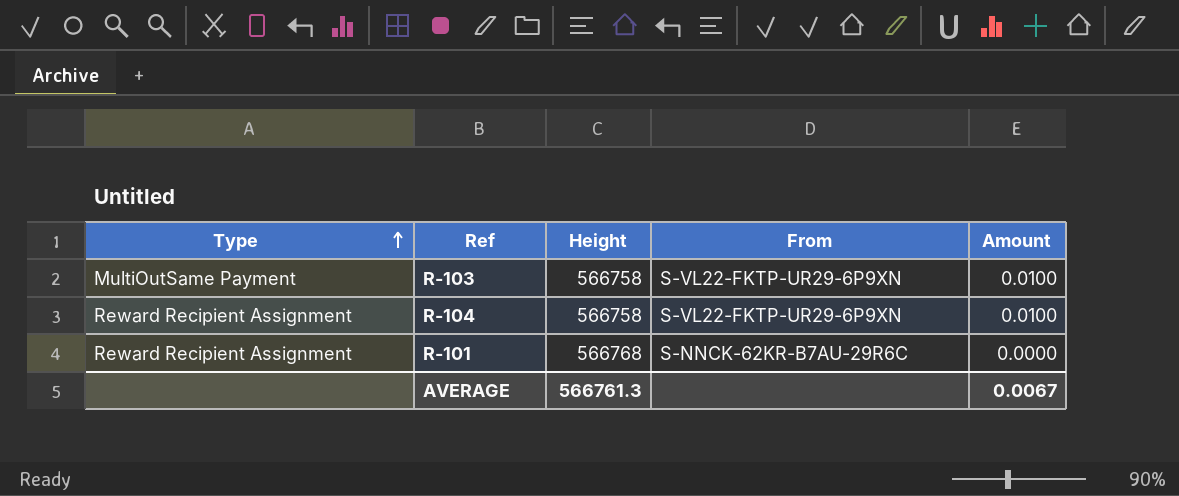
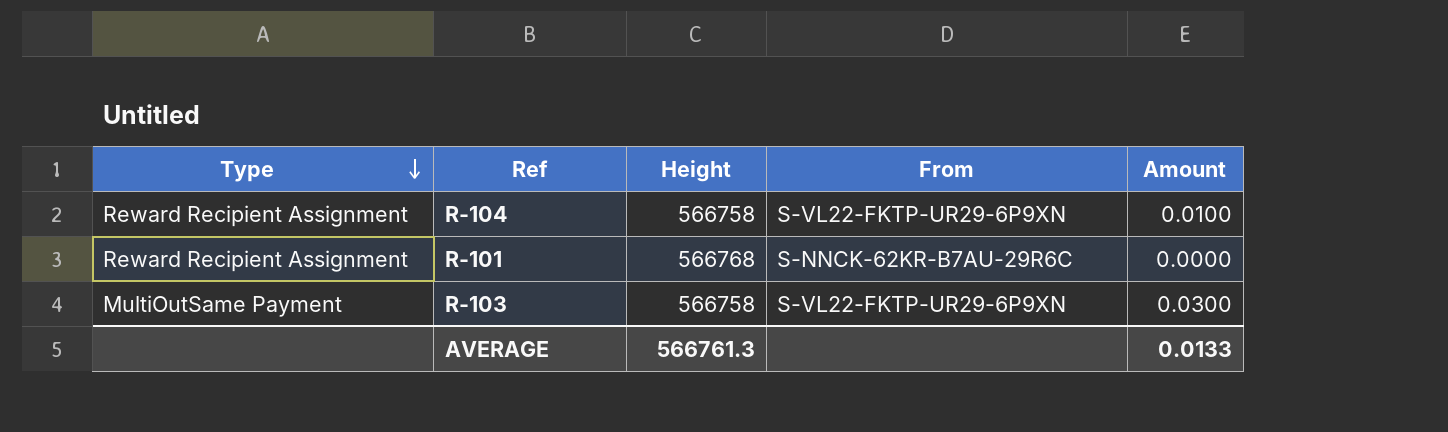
row order: Type ascending -> Type descending
R-103 | Amount: 0.0100 -> 0.0300
AVERAGE | Amount: 0.0067 -> 0.0133

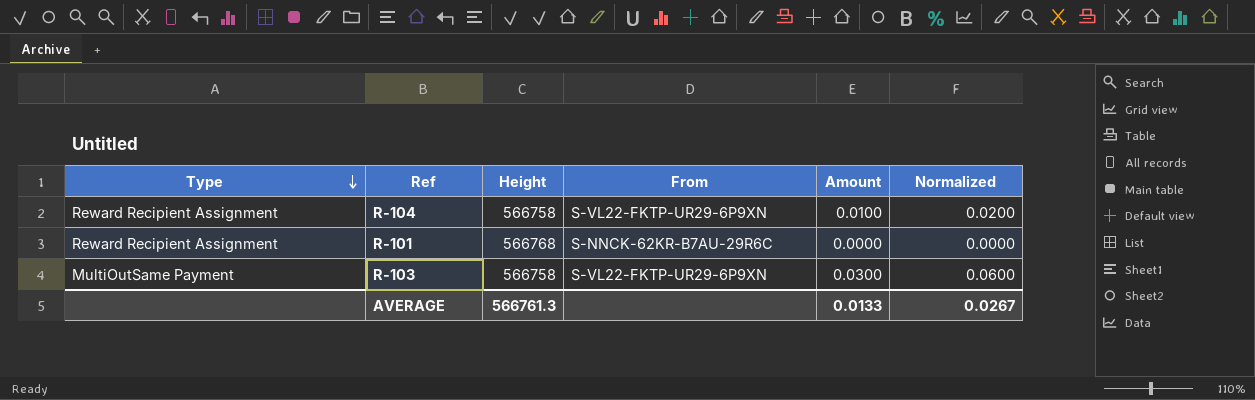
column Normalized | formula: none -> [Amount] * 2

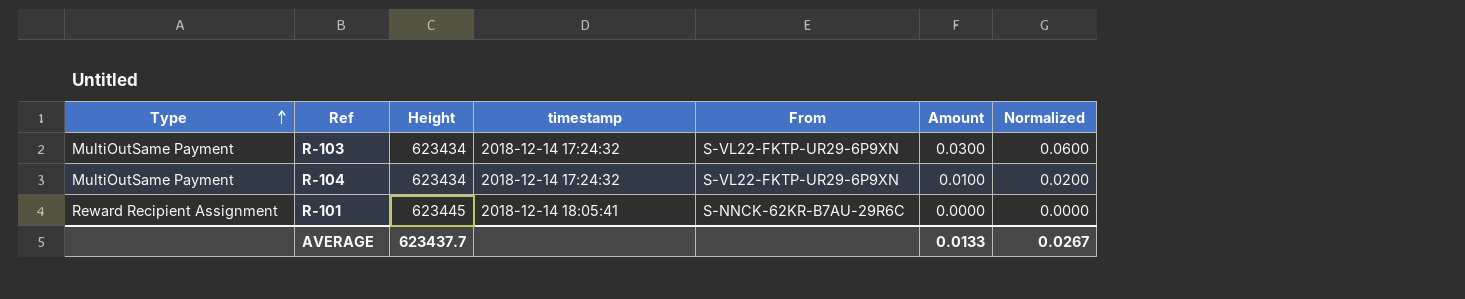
row order: Type descending -> Type ascending
column timestamp | position: none -> 4
R-103 | Height: 566758 -> 623434
R-104 | Type: Reward Recipient Assignment -> MultiOutSame Payment
R-104 | Height: 566758 -> 623434
R-101 | Height: 566768 -> 623445
AVERAGE | Height: 566761.3 -> 623437.7

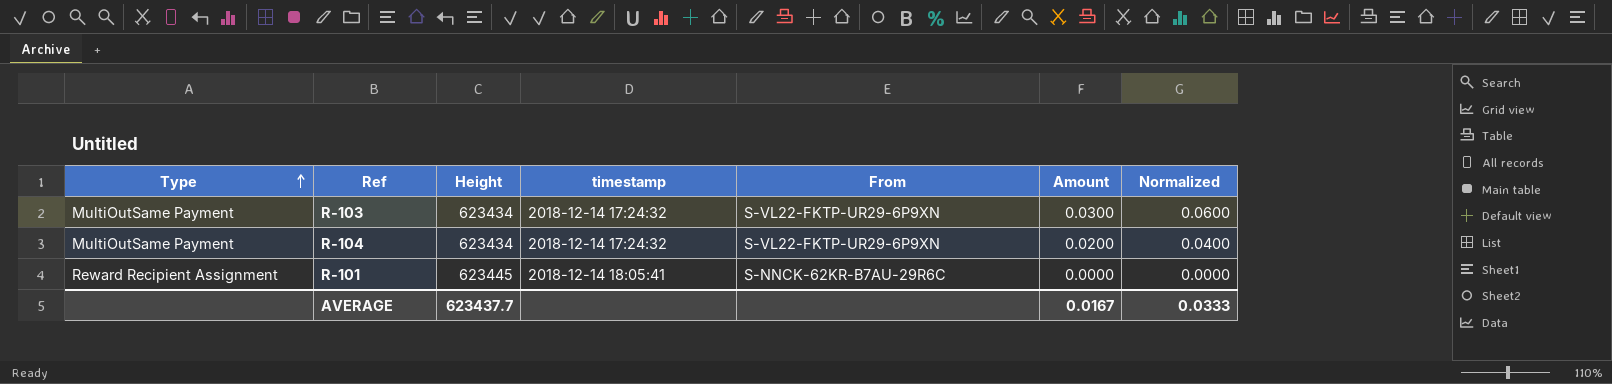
R-104 | Amount: 0.0100 -> 0.0200
R-104 | Normalized: 0.0200 -> 0.0400
AVERAGE | Amount: 0.0133 -> 0.0167
AVERAGE | Normalized: 0.0267 -> 0.0333

